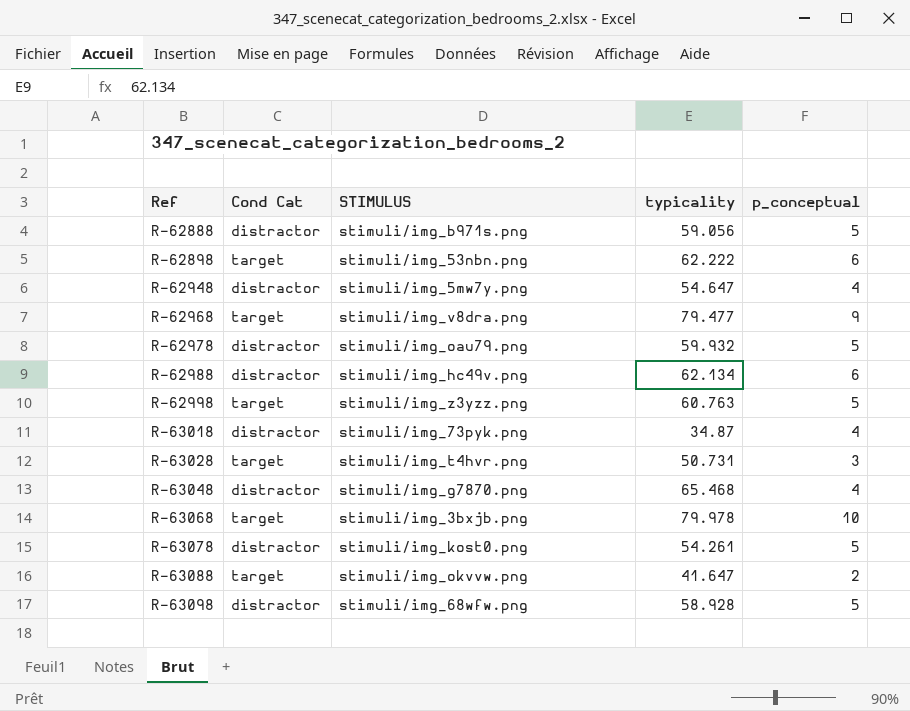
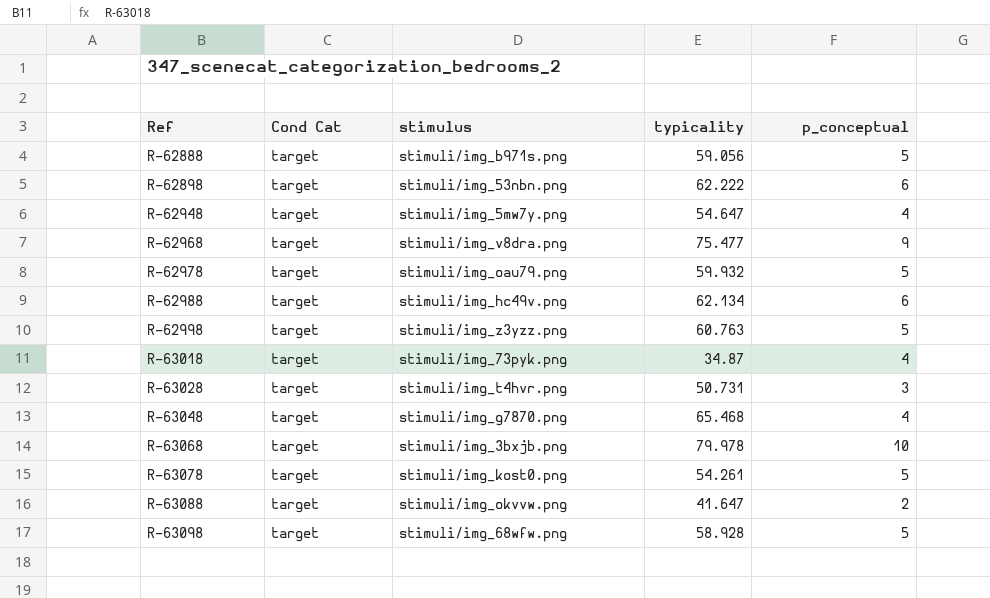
column name: STIMULUS -> stimulus
R-62888 | Cond Cat: distractor -> target
R-62948 | Cond Cat: distractor -> target
R-62968 | typicality: 79.477 -> 75.477
R-62978 | Cond Cat: distractor -> target
R-62988 | Cond Cat: distractor -> target
R-63018 | Cond Cat: distractor -> target
R-63048 | Cond Cat: distractor -> target
R-63078 | Cond Cat: distractor -> target
R-63098 | Cond Cat: distractor -> target

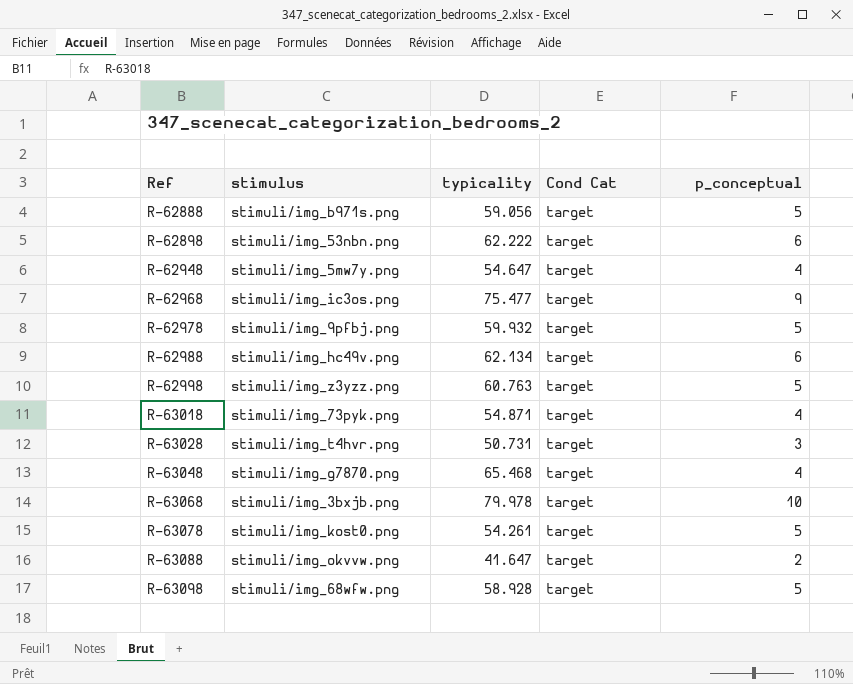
column Cond Cat | position: 2 -> 4
R-62968 | stimulus: stimuli/img_v8dra.png -> stimuli/img_ic3os.png
R-62978 | stimulus: stimuli/img_oau79.png -> stimuli/img_9pfbj.png
R-63018 | typicality: 34.87 -> 54.871

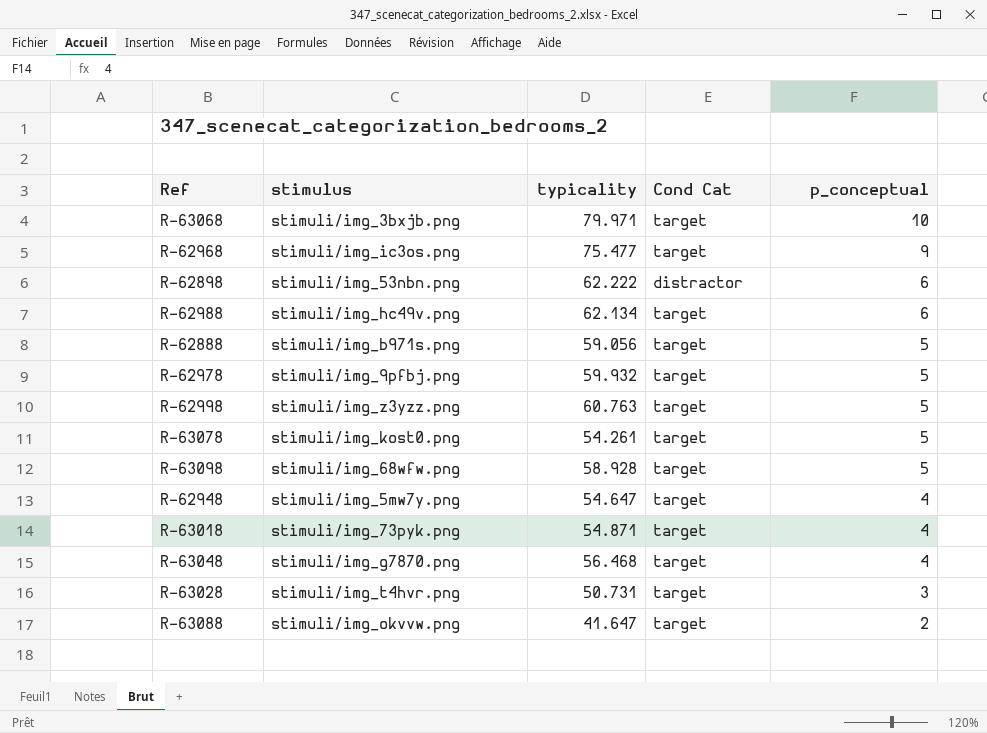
row order: Ref ascending -> p_conceptual descending
R-63068 | typicality: 79.978 -> 79.971
R-62898 | Cond Cat: target -> distractor
R-63048 | typicality: 65.468 -> 56.468

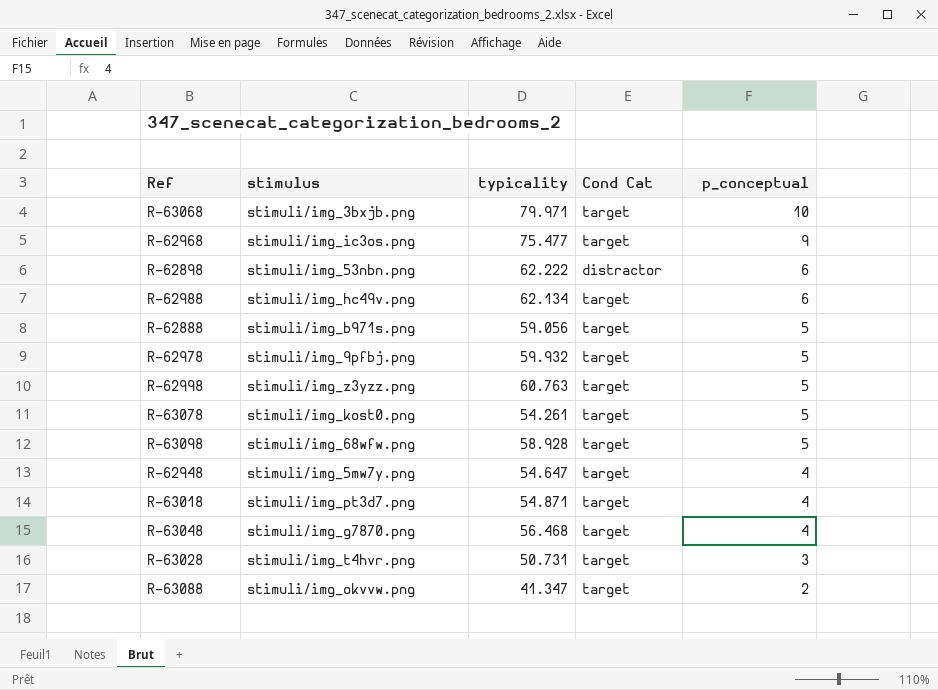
R-63018 | stimulus: stimuli/img_73pyk.png -> stimuli/img_pt3d7.png
R-63088 | typicality: 41.647 -> 41.347

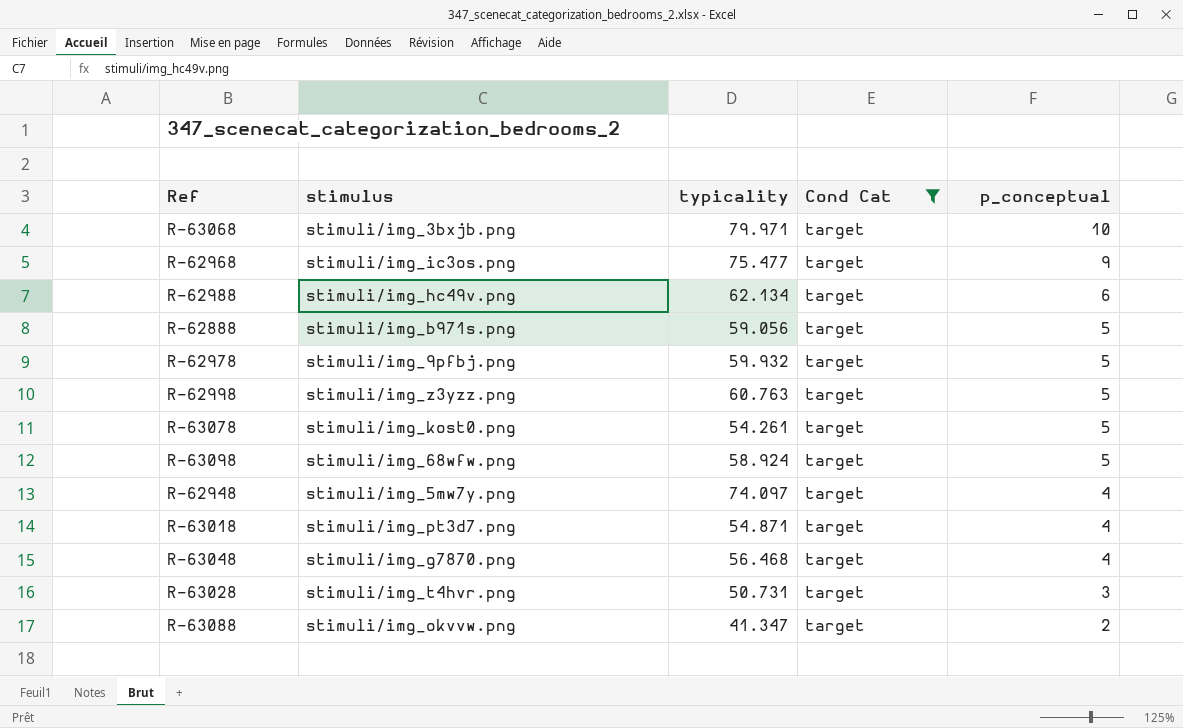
filter: none -> Cond Cat = target
R-63098 | typicality: 58.928 -> 58.924
R-62948 | typicality: 54.647 -> 74.097

